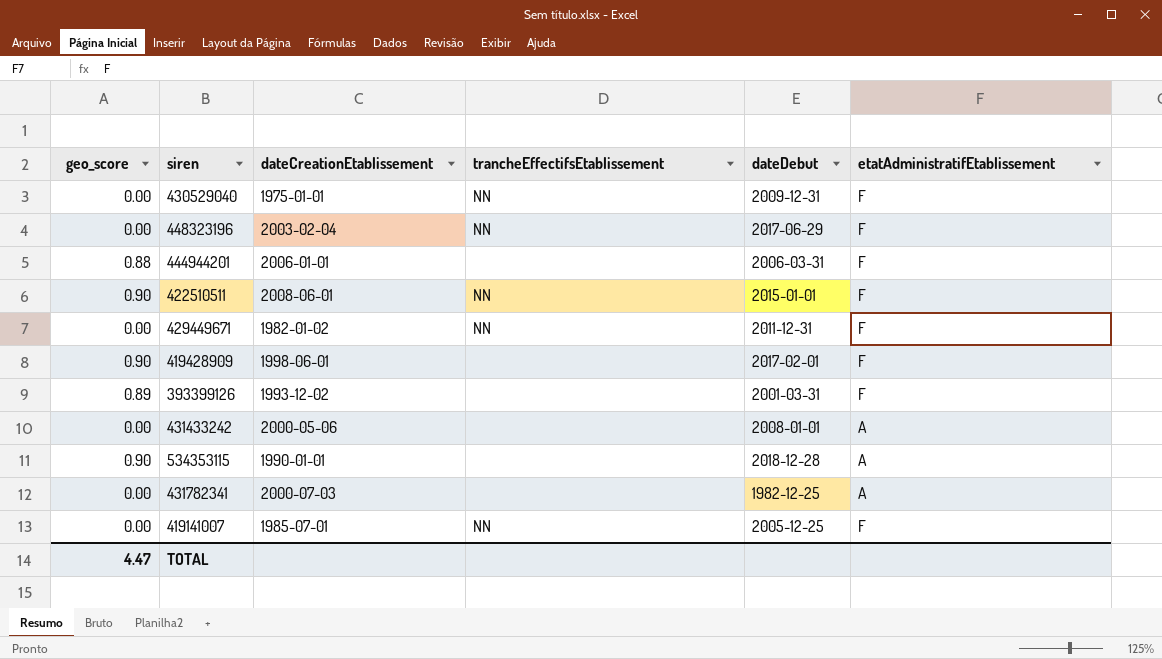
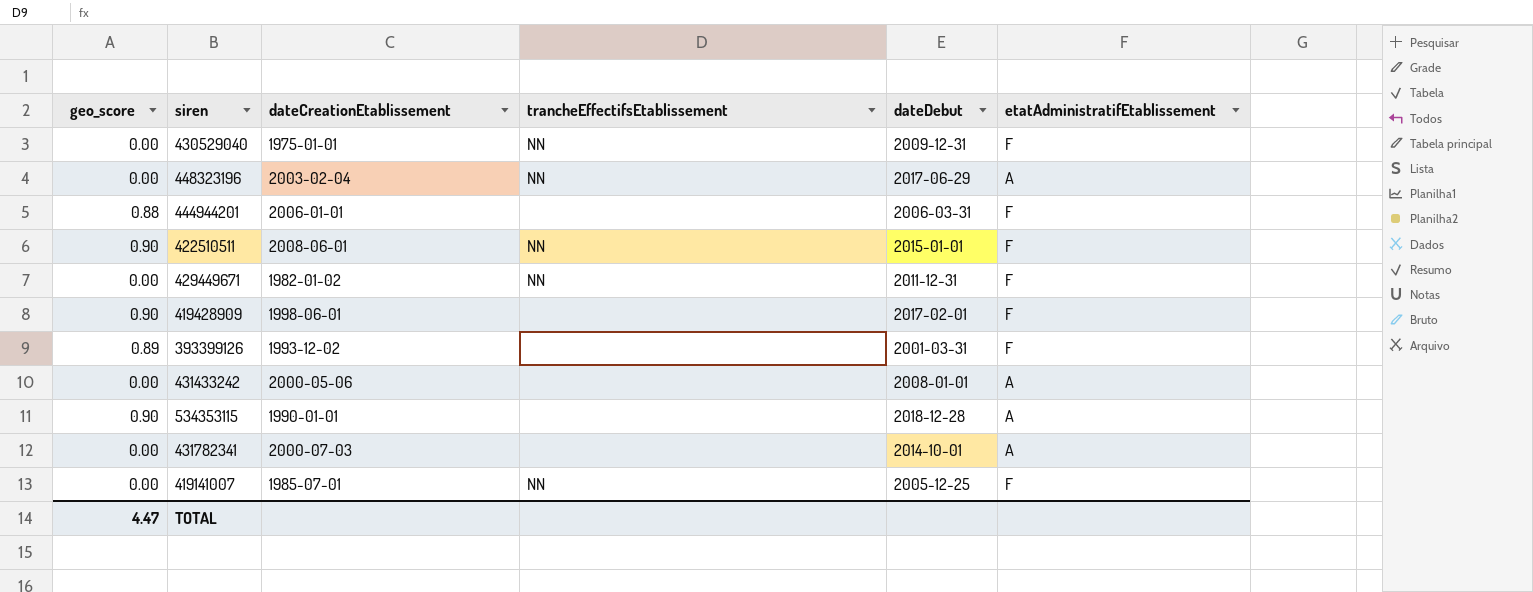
448323196 | etatAdministratifEtablissement: F -> A
431782341 | dateDebut: 1982-12-25 -> 2014-10-01

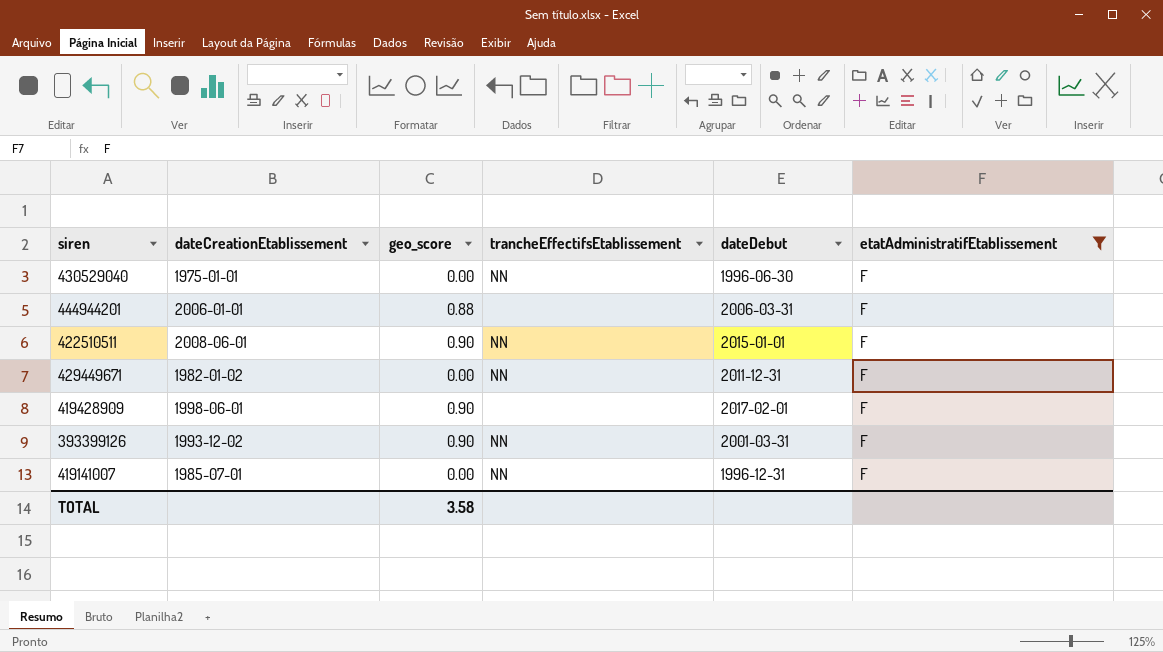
filter: none -> etatAdministratifEtablissement = F
column geo_score | position: 1 -> 3
430529040 | dateDebut: 2009-12-31 -> 1996-06-30
393399126 | geo_score: 0.89 -> 0.90
393399126 | trancheEffectifsEtablissement: none -> NN
419141007 | dateDebut: 2005-12-25 -> 1996-12-31
TOTAL | geo_score: 4.47 -> 3.58

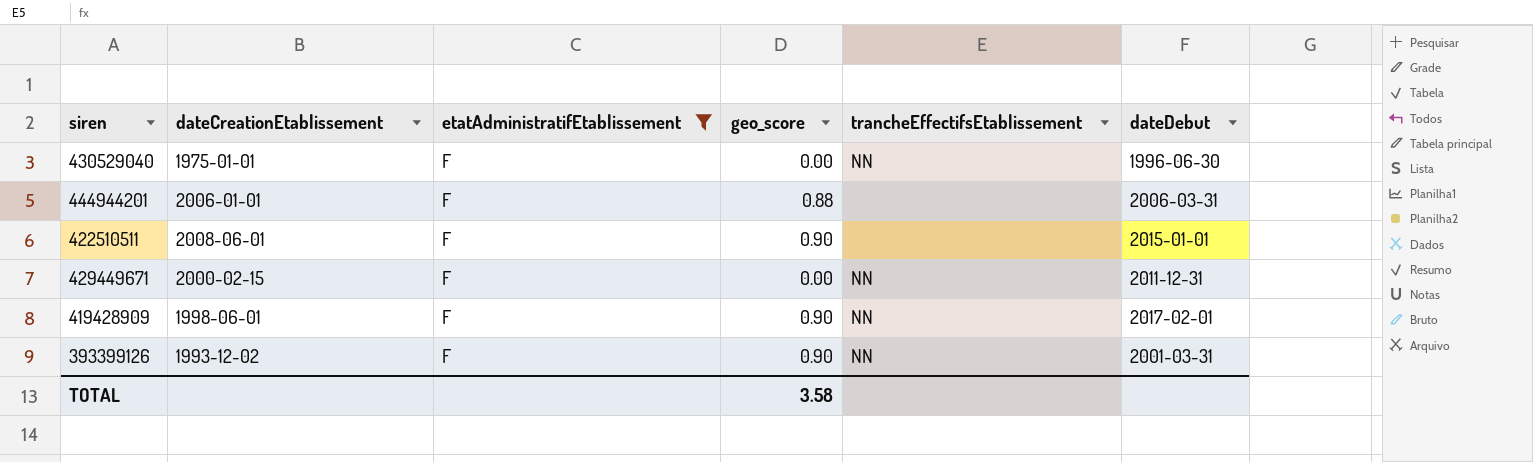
column etatAdministratifEtablissement | position: 6 -> 3
row 419141007: 1985-07-01 | 0.00 | NN | 1996-12-31 | F -> none
422510511 | trancheEffectifsEtablissement: NN -> none
429449671 | dateCreationEtablissement: 1982-01-02 -> 2000-02-15
419428909 | trancheEffectifsEtablissement: none -> NN

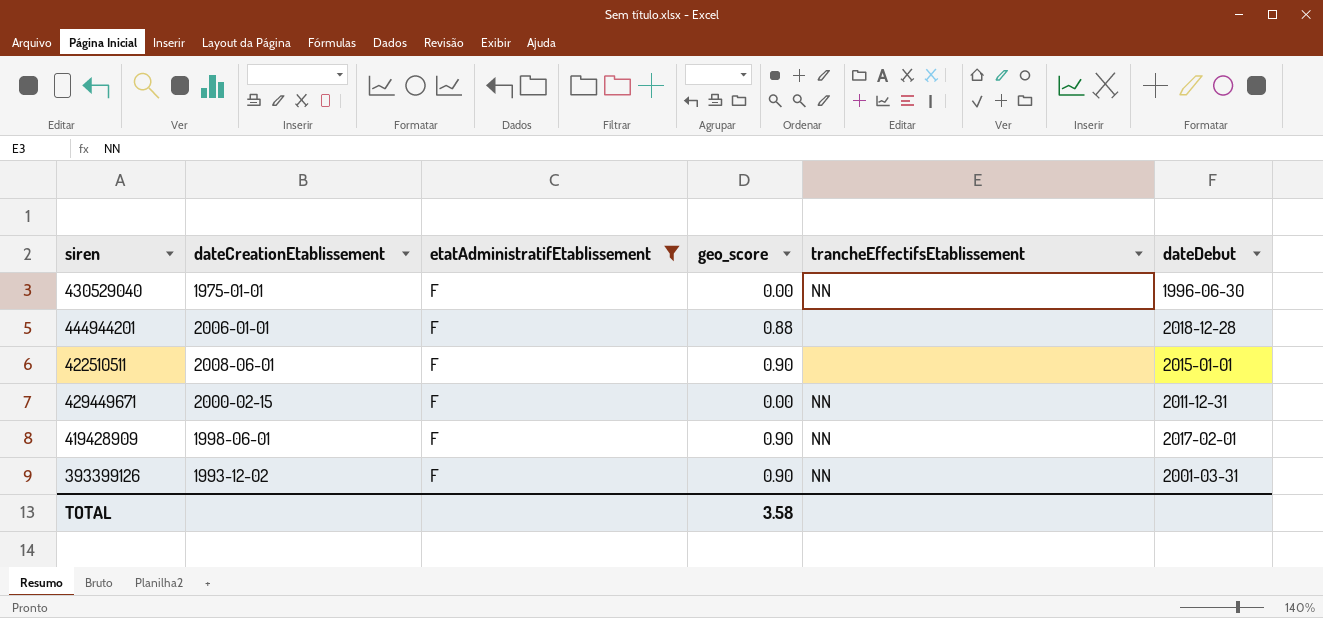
444944201 | dateDebut: 2006-03-31 -> 2018-12-28

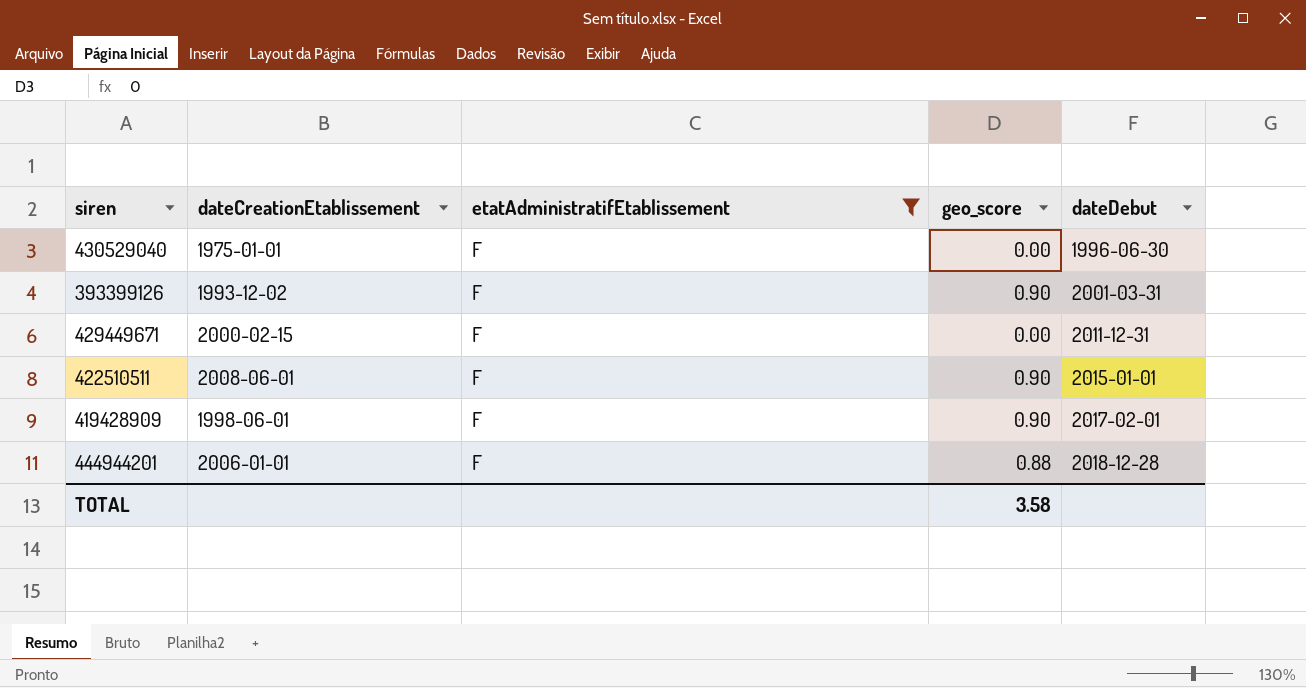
row order: none -> dateDebut ascending
column trancheEffectifsEtablissement | position: 5 -> none

